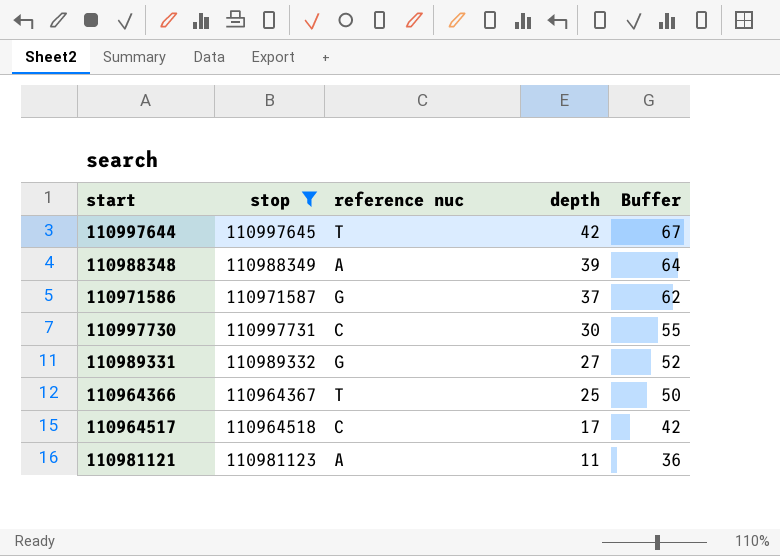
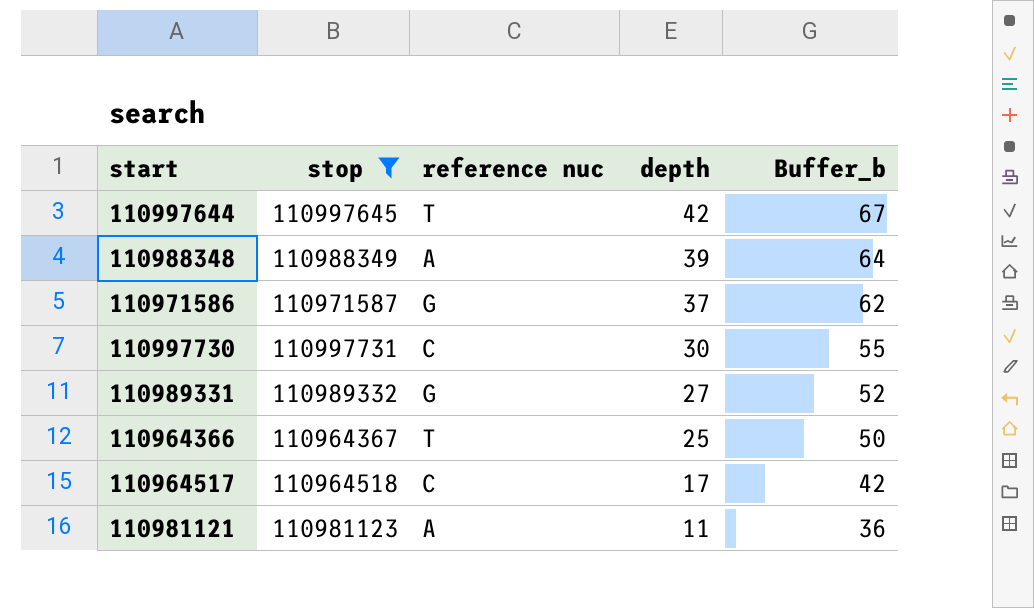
column name: Buffer -> Buffer_b

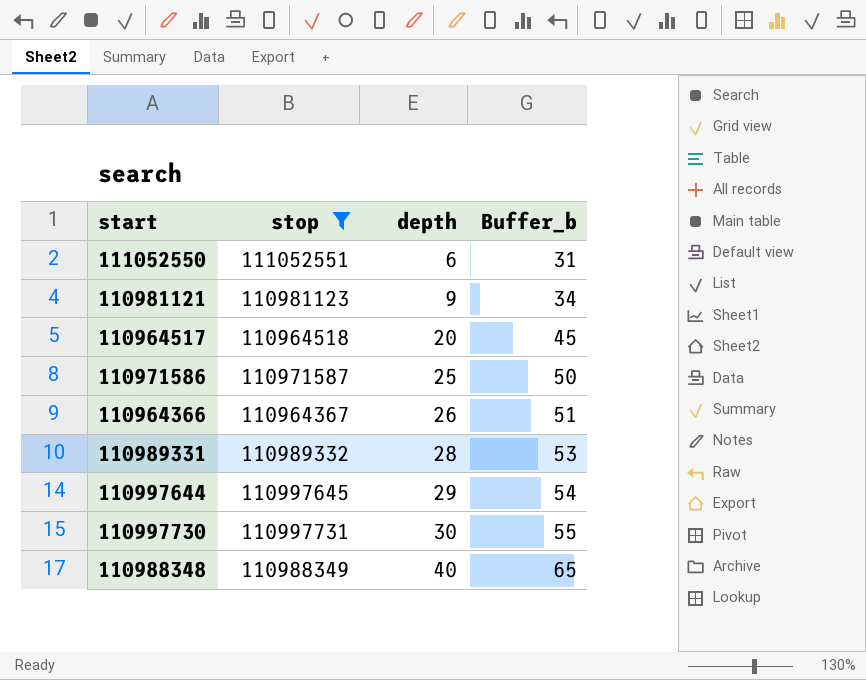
row order: depth descending -> depth ascending
column reference nuc | position: 3 -> none
row 111052550: none -> 111052551 | 6 | 31
110981121 | depth: 11 -> 9
110981121 | Buffer_b: 36 -> 34
110964517 | depth: 17 -> 20
110964517 | Buffer_b: 42 -> 45
110971586 | depth: 37 -> 25
110971586 | Buffer_b: 62 -> 50
110964366 | depth: 25 -> 26
110964366 | Buffer_b: 50 -> 51
110989331 | depth: 27 -> 28
110989331 | Buffer_b: 52 -> 53
110997644 | depth: 42 -> 29
110997644 | Buffer_b: 67 -> 54
110988348 | depth: 39 -> 40
110988348 | Buffer_b: 64 -> 65

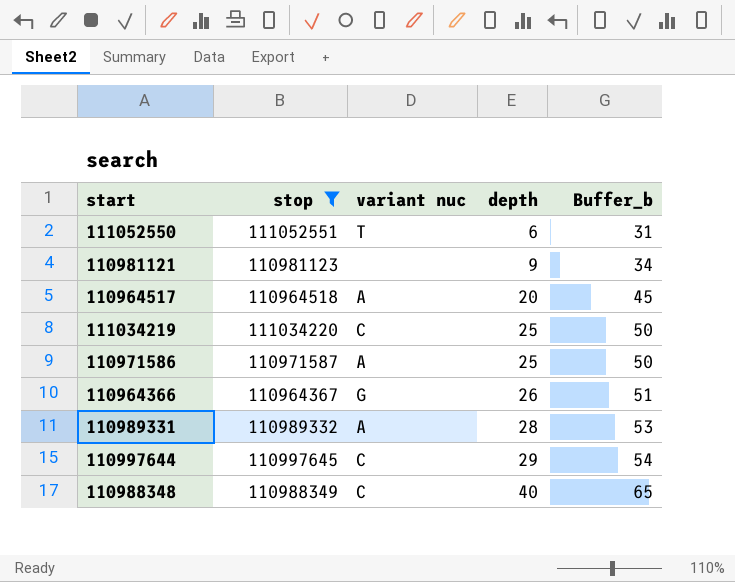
column variant nuc | position: none -> 3
row 110997730: 110997731 | 30 | 55 -> none
row 111034219: none -> 111034220 | C | 25 | 50

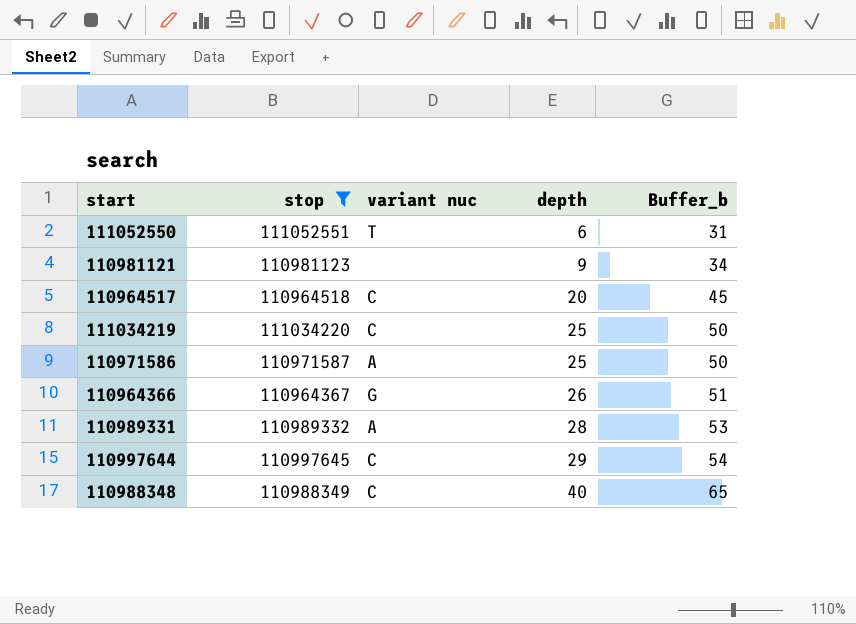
110964517 | variant nuc: A -> C

